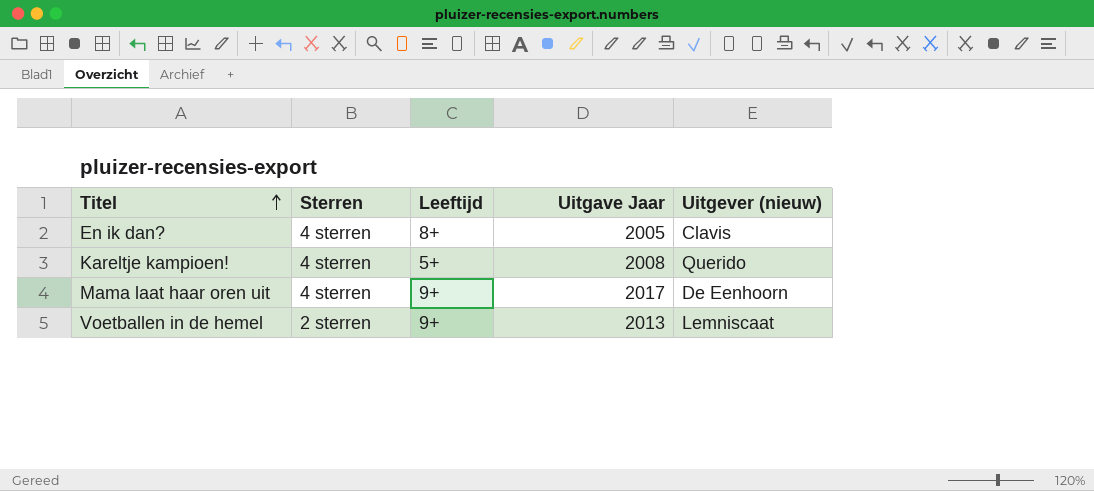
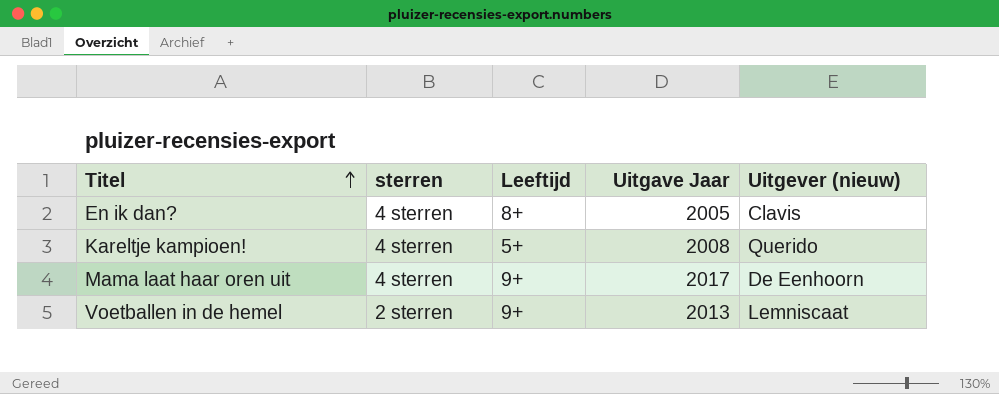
column name: Sterren -> sterren

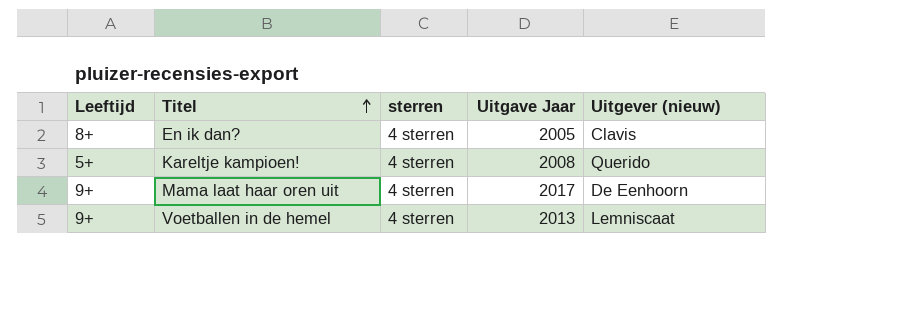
column Leeftijd | position: 3 -> 1
Voetballen in de hemel | sterren: 2 sterren -> 4 sterren

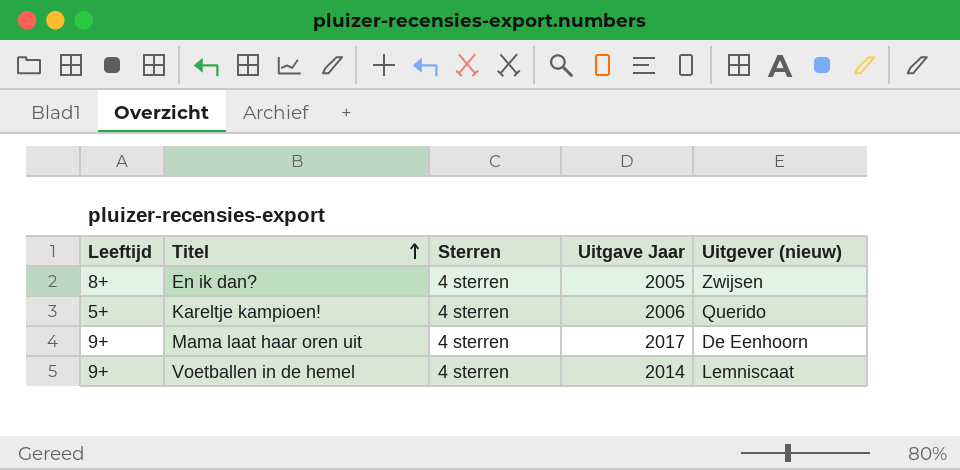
column name: sterren -> Sterren
En ik dan? | Uitgever (nieuw): Clavis -> Zwijsen
Kareltje kampioen! | Uitgave Jaar: 2008 -> 2006
Voetballen in de hemel | Uitgave Jaar: 2013 -> 2014

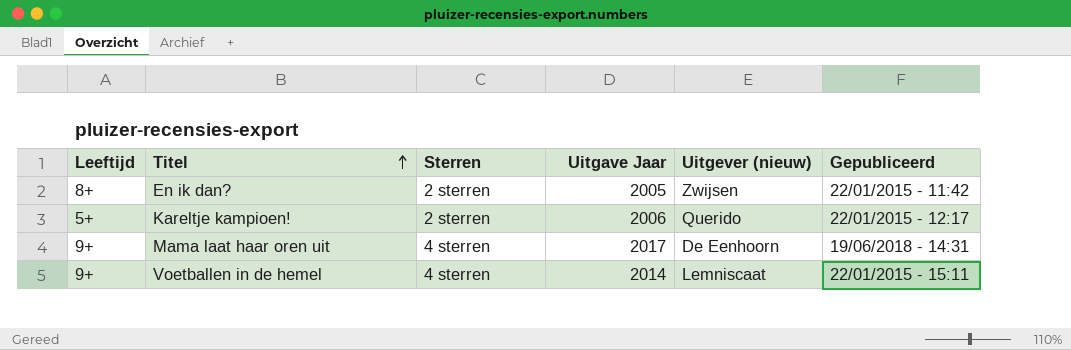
column Gepubliceerd | position: none -> 6
En ik dan? | Sterren: 4 sterren -> 2 sterren
Kareltje kampioen! | Sterren: 4 sterren -> 2 sterren

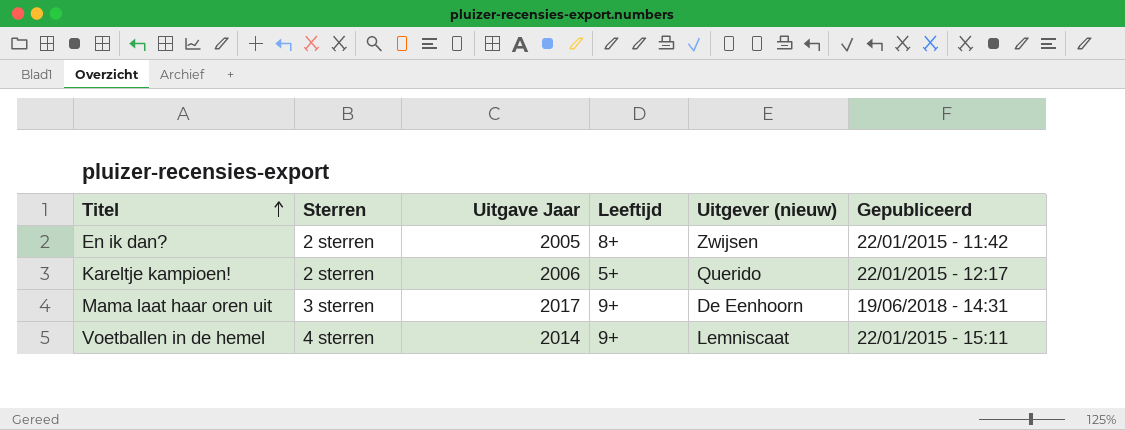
column Leeftijd | position: 1 -> 4
Mama laat haar oren uit | Sterren: 4 sterren -> 3 sterren

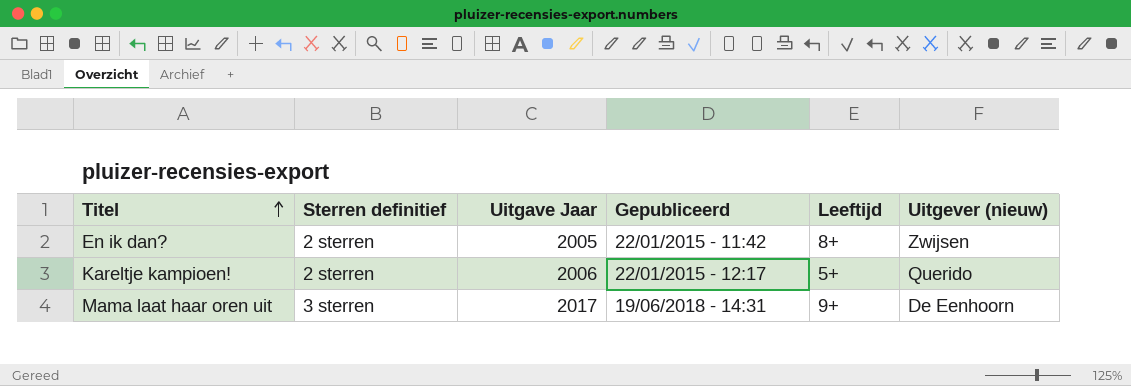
column name: Sterren -> Sterren definitief
column Gepubliceerd | position: 6 -> 4
row Voetballen in de hemel: 4 sterren | 2014 | 9+ | Lemniscaat | 22/01/2015 - 15:11 -> none

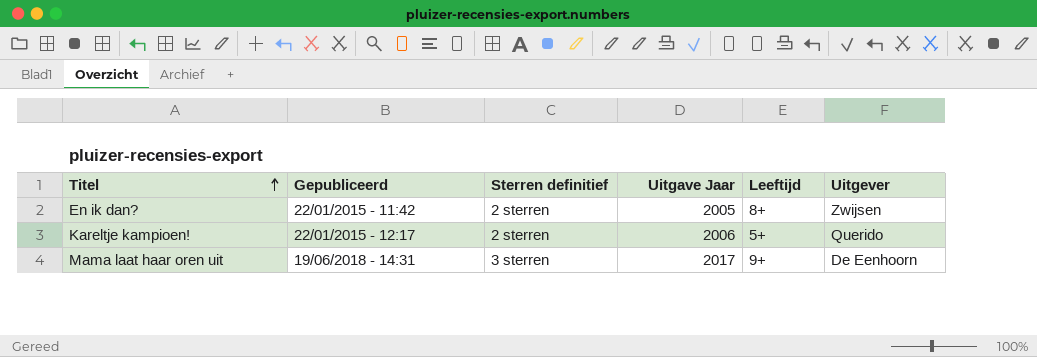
column Gepubliceerd | position: 4 -> 2
column name: Uitgever (nieuw) -> Uitgever

